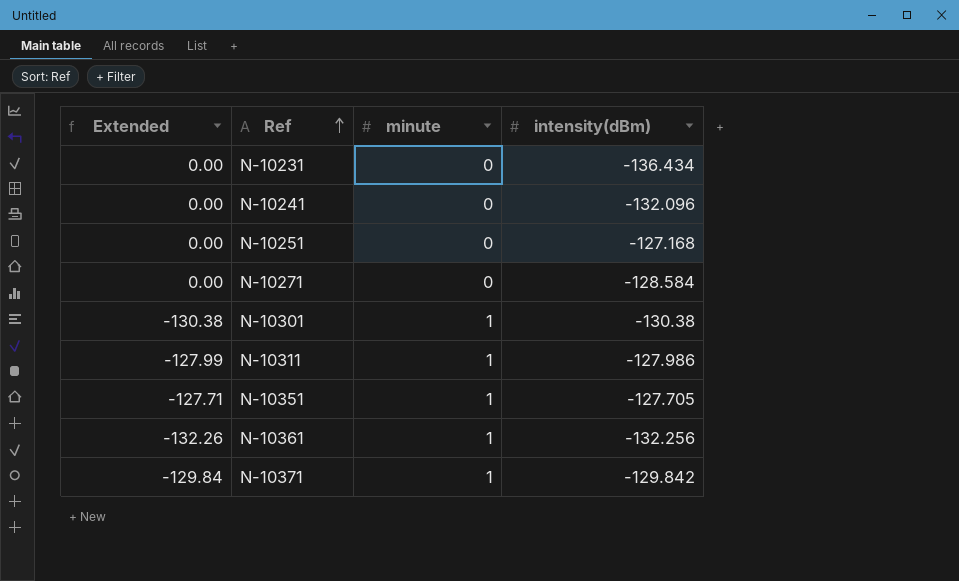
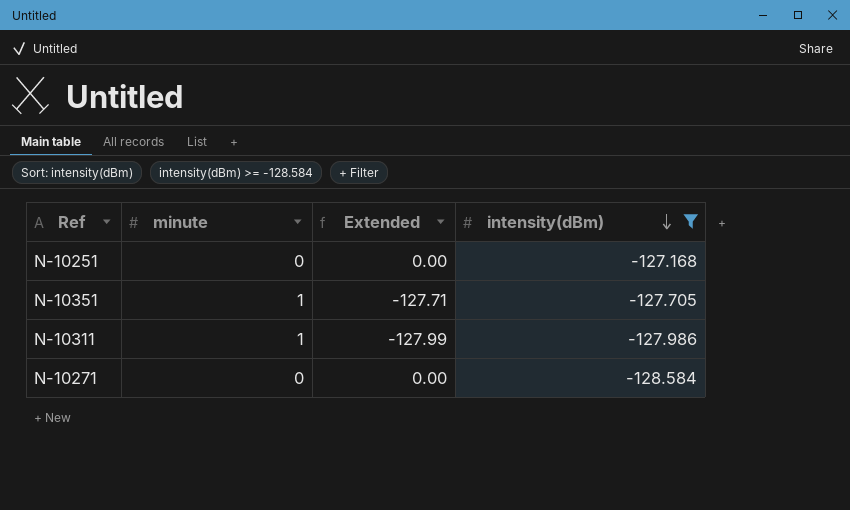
filter: none -> intensity(dBm) >= -128.584
row order: Ref ascending -> intensity(dBm) descending
column Extended | position: 1 -> 3

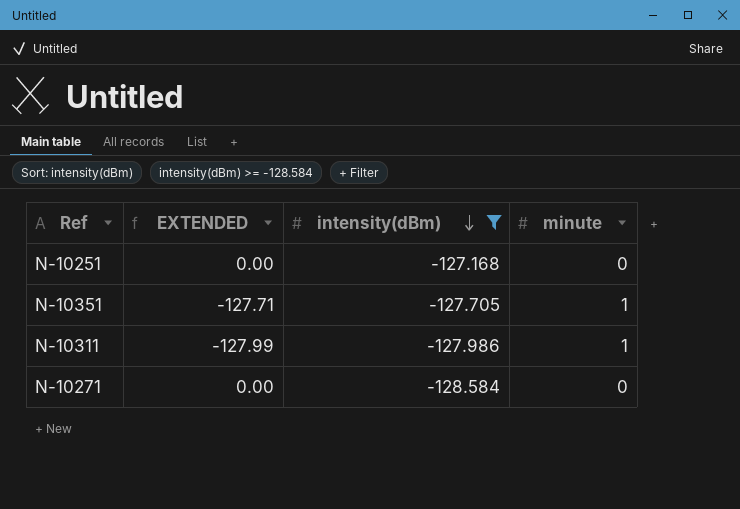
column name: Extended -> EXTENDED
column minute | position: 2 -> 4

